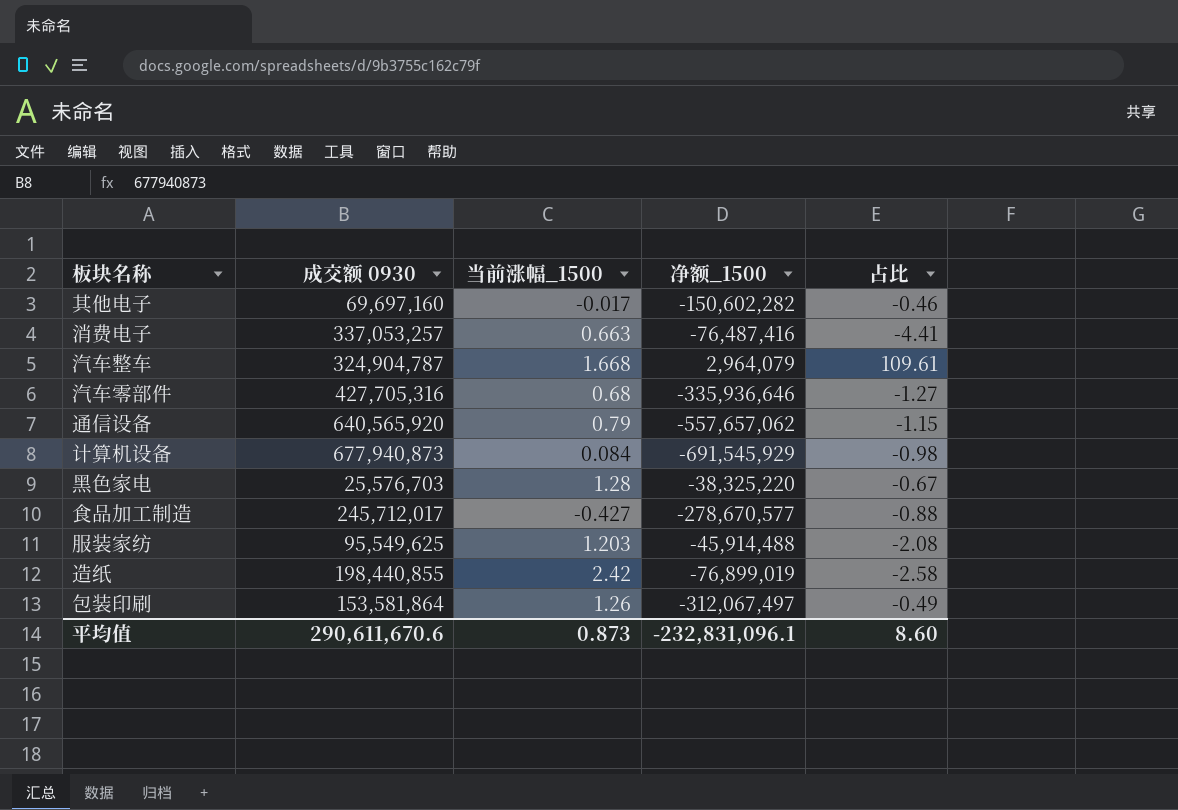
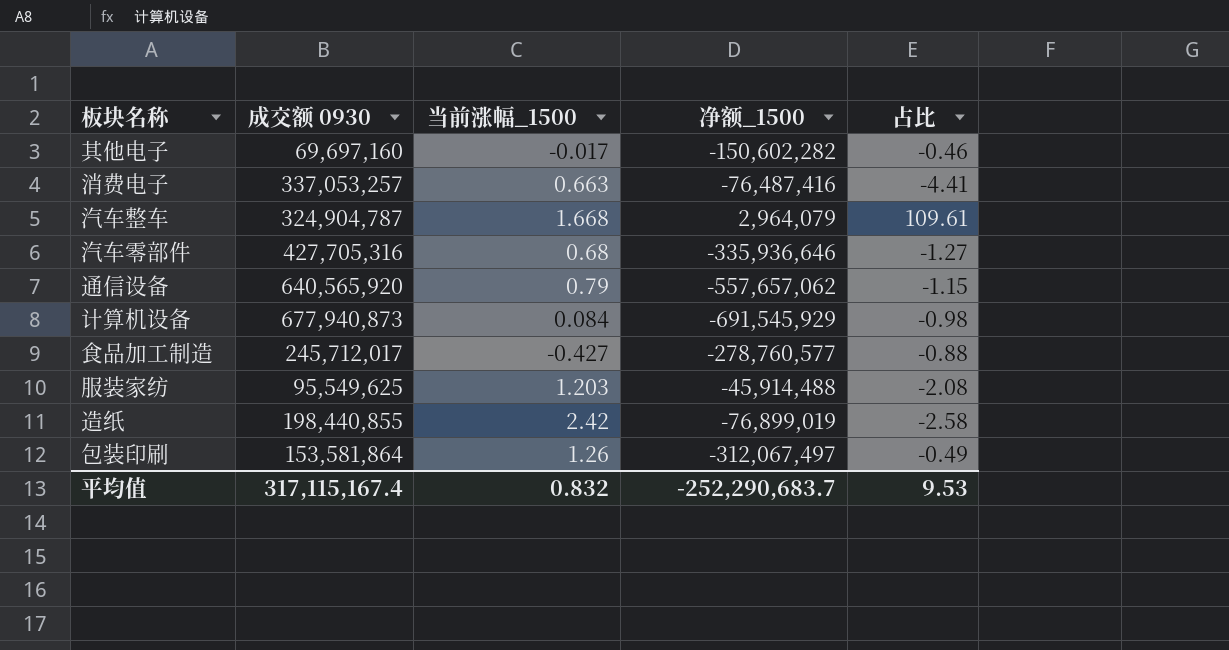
row 黑色家电: 25,576,703 | 1.28 | -38,325,220 | -0.67 -> none
食品加工制造 | 净额_1500: -278,670,577 -> -278,760,577
平均值 | 成交额 0930: 290,611,670.6 -> 317,115,167.4
平均值 | 当前涨幅_1500: 0.873 -> 0.832
平均值 | 净额_1500: -232,831,096.1 -> -252,290,683.7
平均值 | 占比: 8.60 -> 9.53

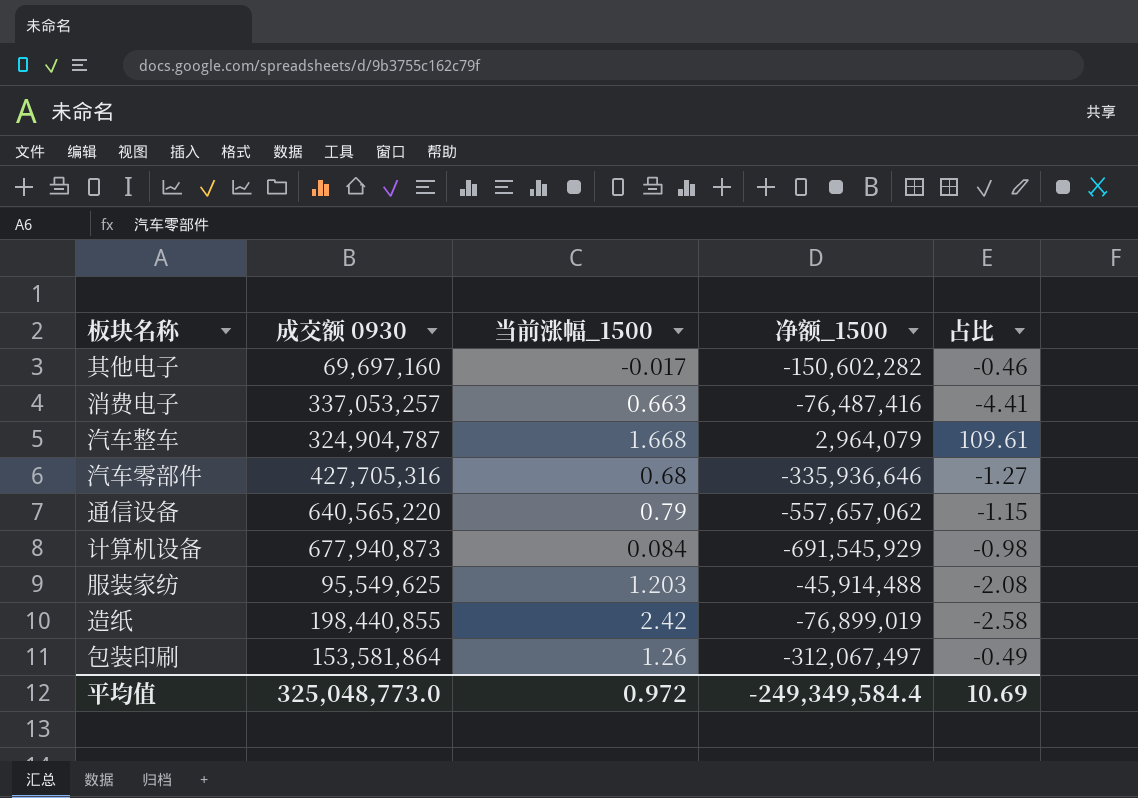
row 食品加工制造: 245,712,017 | -0.427 | -278,760,577 | -0.88 -> none
通信设备 | 成交额 0930: 640,565,920 -> 640,565,220
平均值 | 成交额 0930: 317,115,167.4 -> 325,048,773.0
平均值 | 当前涨幅_1500: 0.832 -> 0.972
平均值 | 净额_1500: -252,290,683.7 -> -249,349,584.4
平均值 | 占比: 9.53 -> 10.69

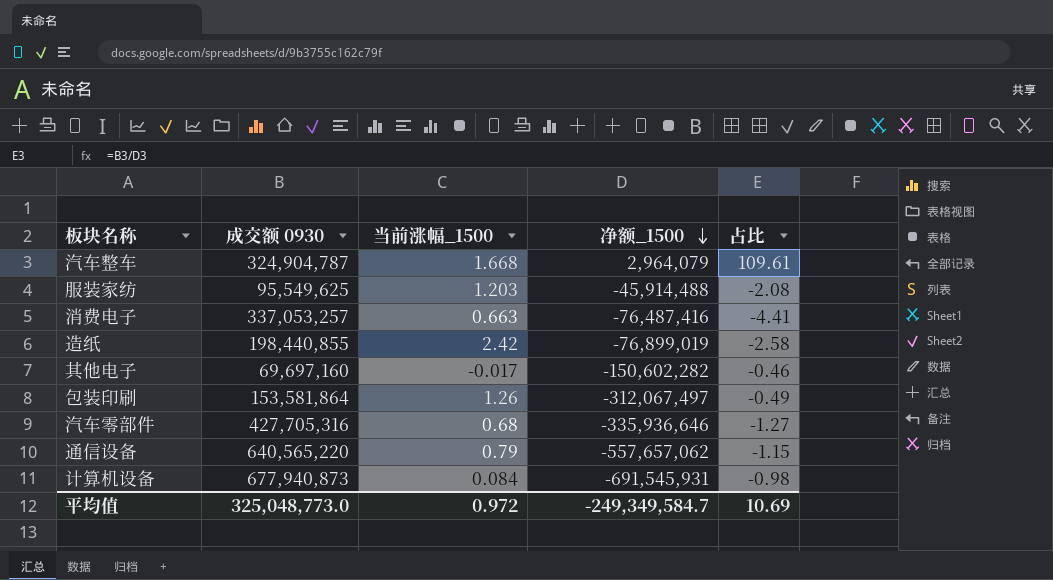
row order: none -> 净额_1500 descending
计算机设备 | 净额_1500: -691,545,929 -> -691,545,931
平均值 | 净额_1500: -249,349,584.4 -> -249,349,584.7

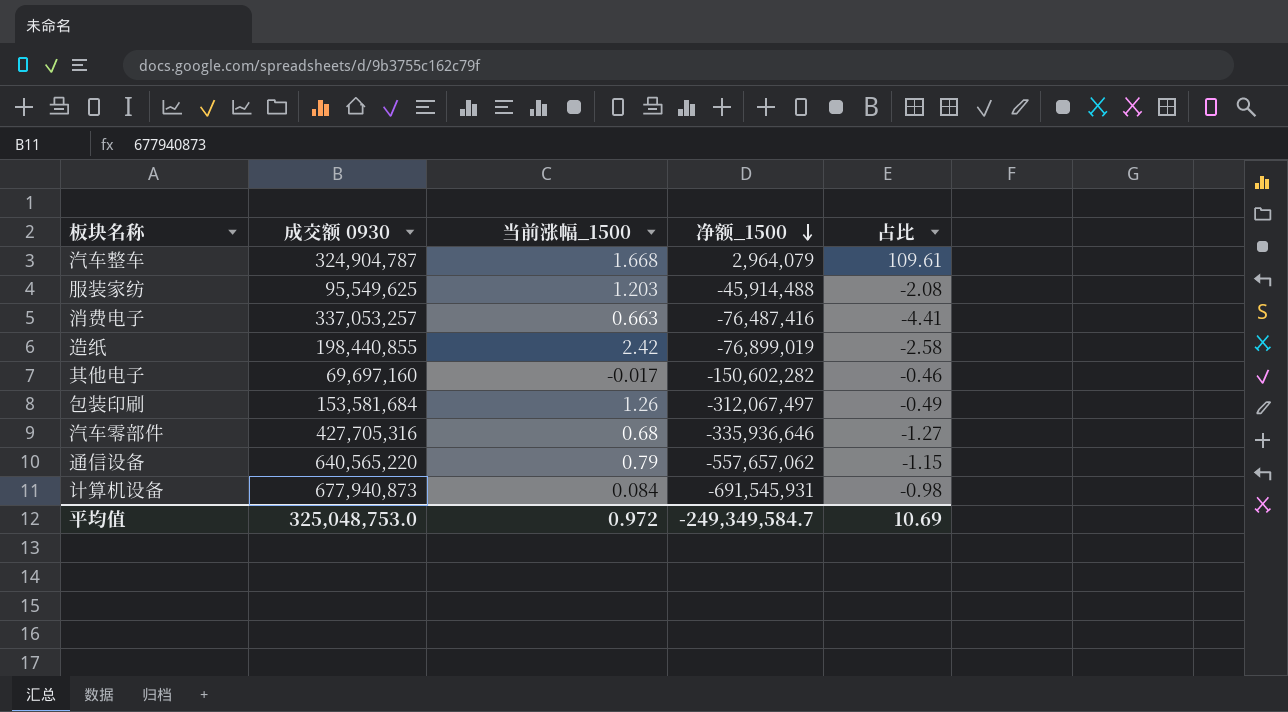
包装印刷 | 成交额 0930: 153,581,864 -> 153,581,684
平均值 | 成交额 0930: 325,048,773.0 -> 325,048,753.0

